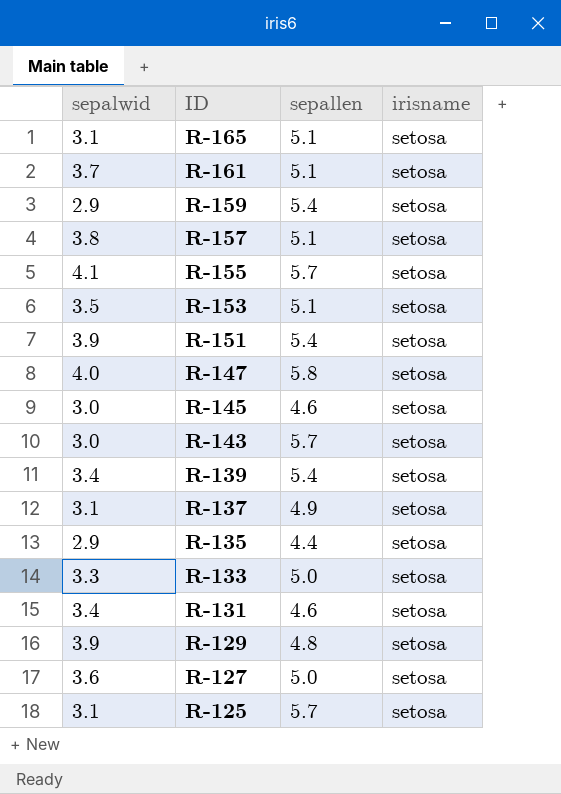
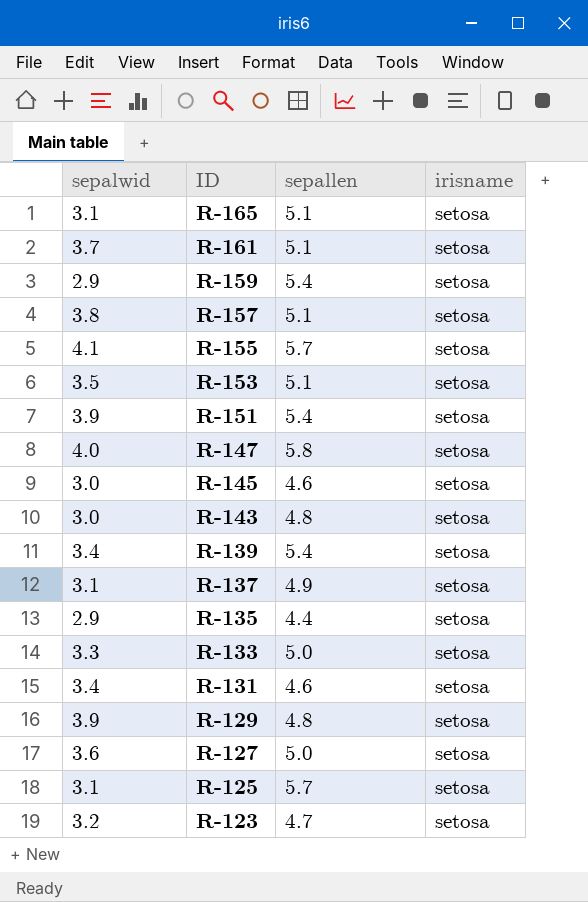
R-143 | sepallen: 5.7 -> 4.8
row R-123: none -> 3.2 | 4.7 | setosa

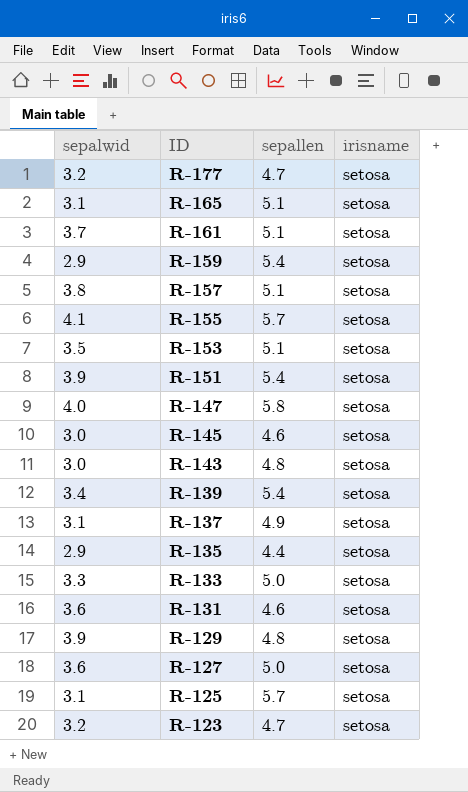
row R-177: none -> 3.2 | 4.7 | setosa
R-131 | sepalwid: 3.4 -> 3.6

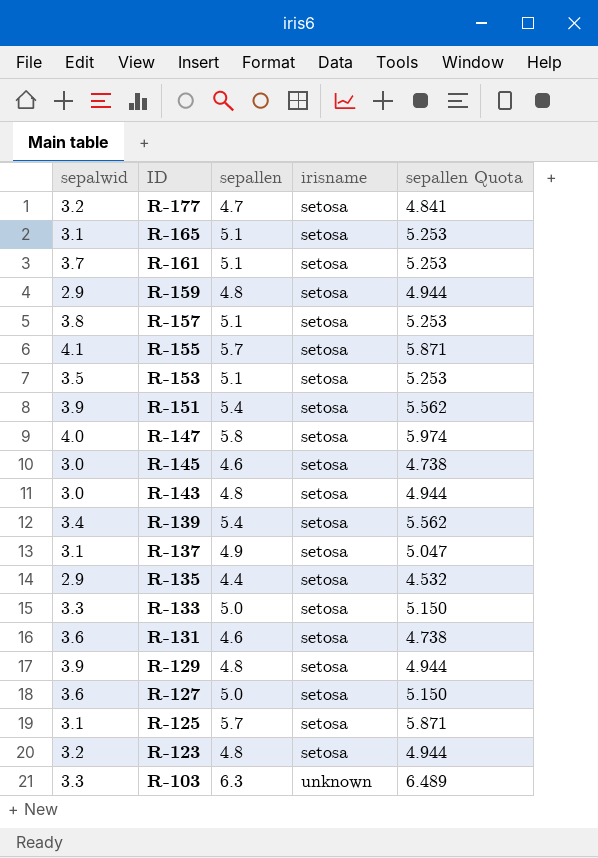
column sepallen Quota | formula: none -> [sepallen] * 1.03
R-159 | sepallen: 5.4 -> 4.8
R-123 | sepallen: 4.7 -> 4.8
row R-103: none -> 3.3 | 6.3 | unknown | 6.489

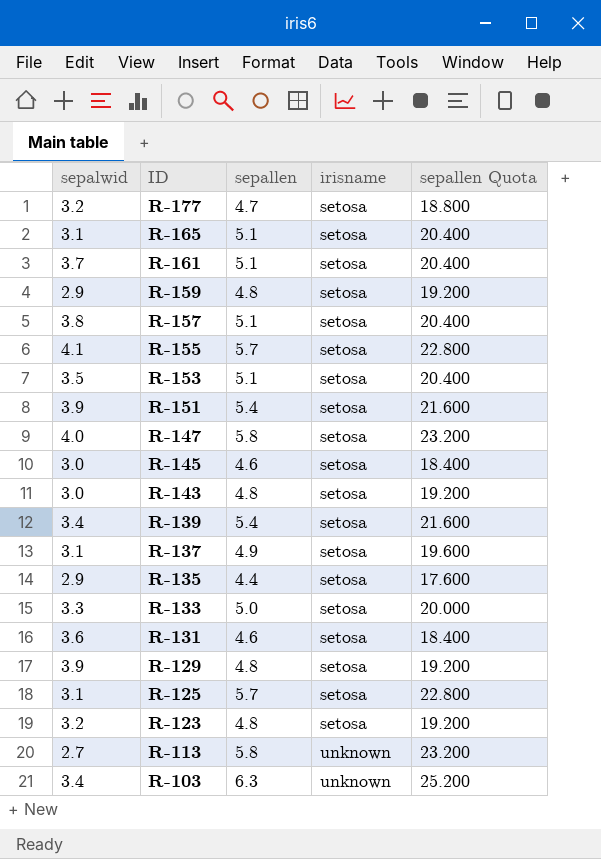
column sepallen Quota | formula: [sepallen] * 1.03 -> [sepallen] * 4
row R-127: 3.6 | 5.0 | setosa | 5.150 -> none
row R-113: none -> 2.7 | 5.8 | unknown | 23.200
R-103 | sepalwid: 3.3 -> 3.4

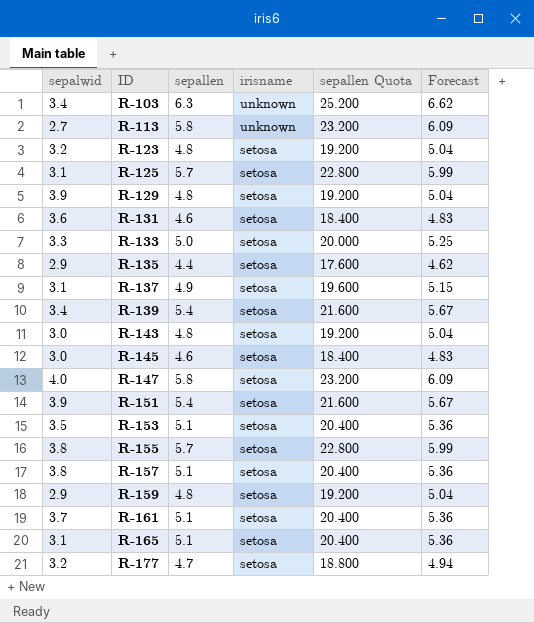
row order: ID descending -> ID ascending
column Forecast | formula: none -> [sepallen] * 1.05
R-155 | sepalwid: 4.1 -> 3.8

